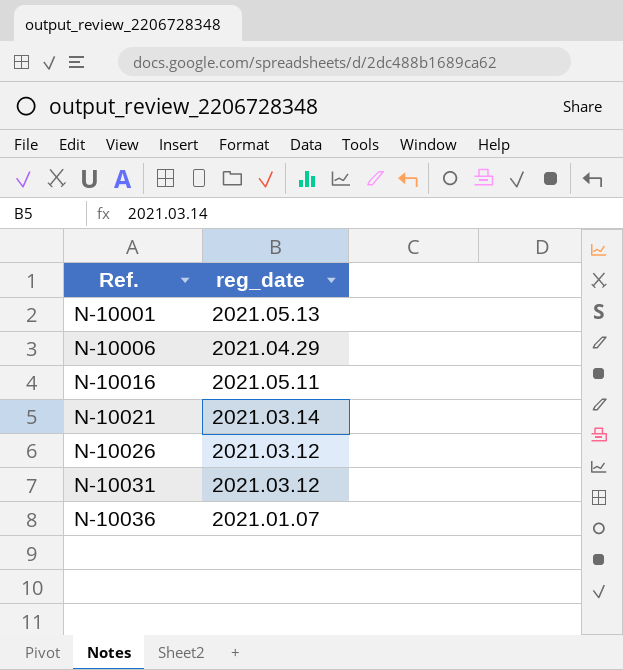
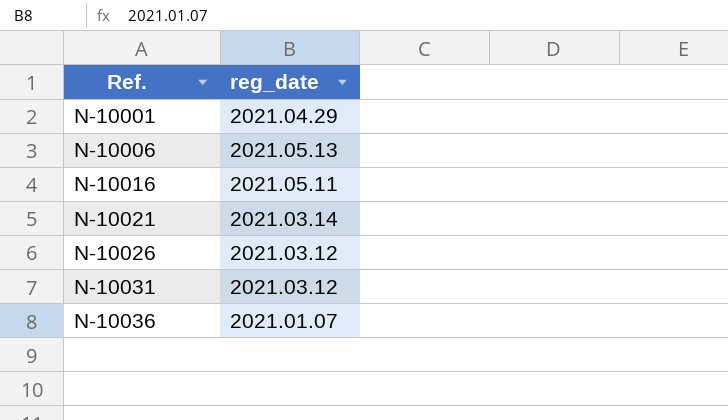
N-10001 | reg_date: 2021.05.13 -> 2021.04.29
N-10006 | reg_date: 2021.04.29 -> 2021.05.13

